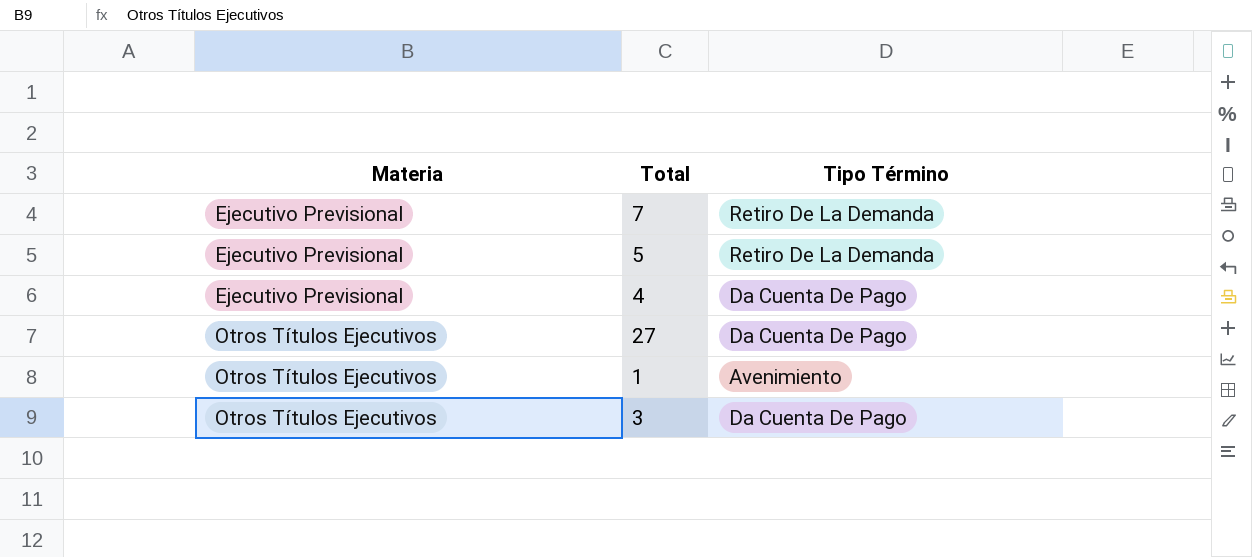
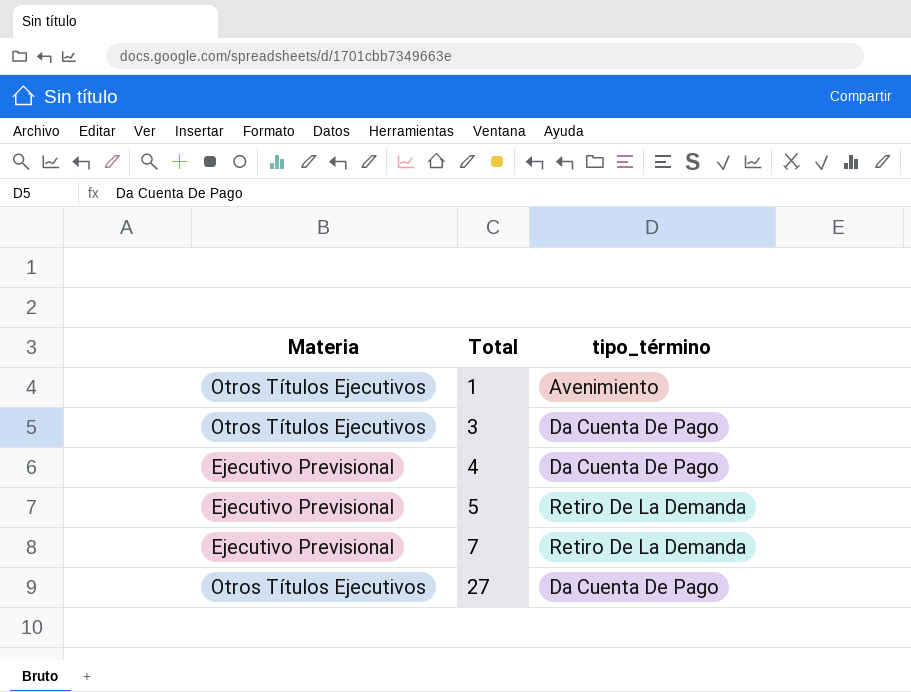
row order: Materia ascending -> Total ascending
column name: Tipo Término -> tipo_término

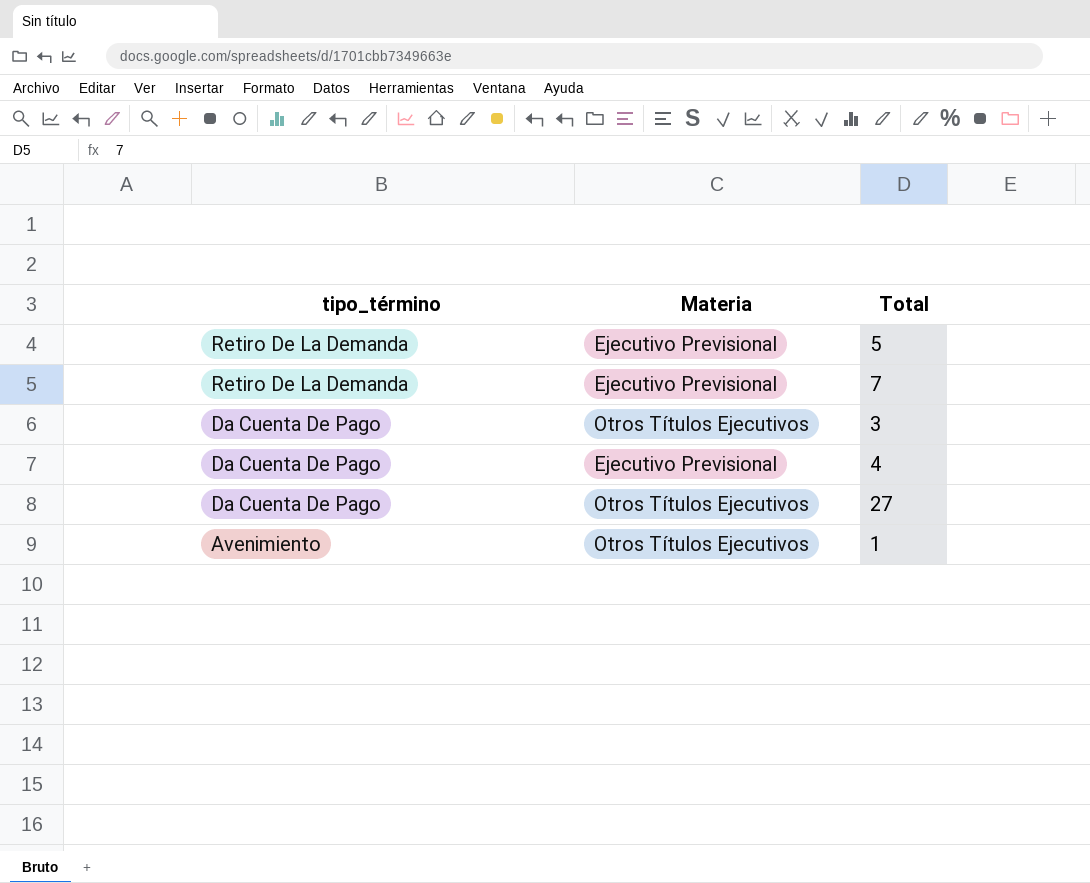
row order: Total ascending -> tipo_término descending
column tipo_término | position: 3 -> 1

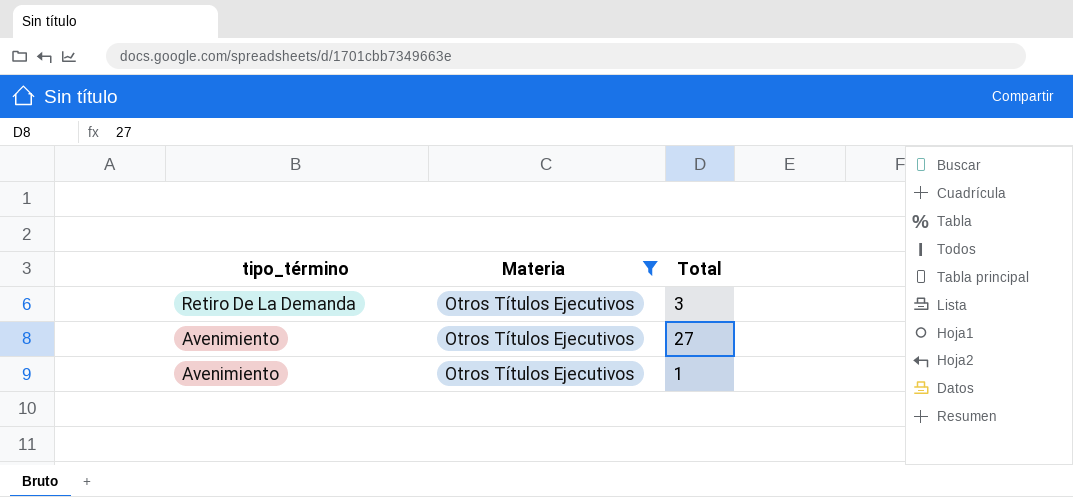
filter: none -> Materia = Otros Títulos Ejecutivos
3 | tipo_término: Da Cuenta De Pago -> Retiro De La Demanda
27 | tipo_término: Da Cuenta De Pago -> Avenimiento

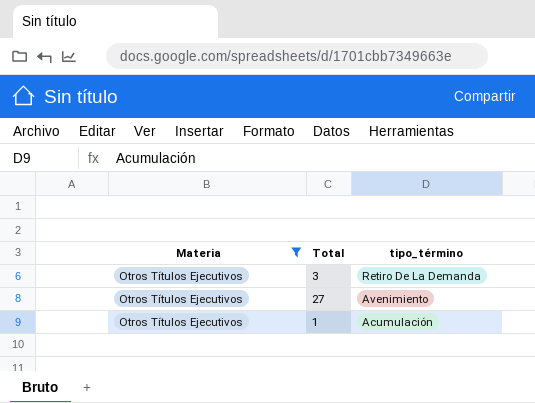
column tipo_término | position: 1 -> 3
1 | tipo_término: Avenimiento -> Acumulación

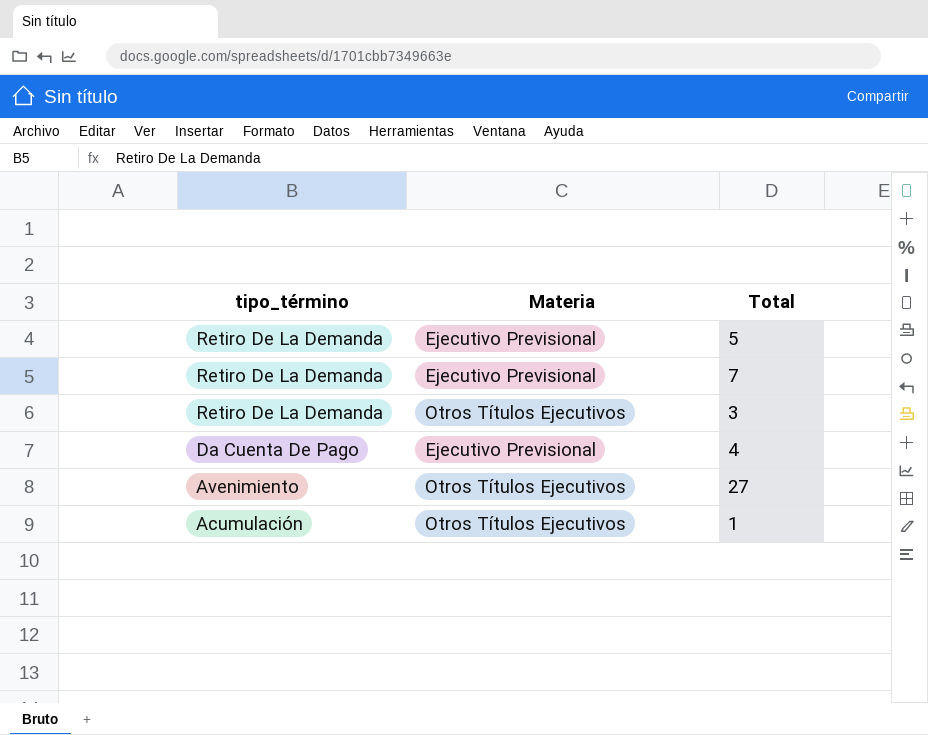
filter: Materia = Otros Títulos Ejecutivos -> none
column tipo_término | position: 3 -> 1

